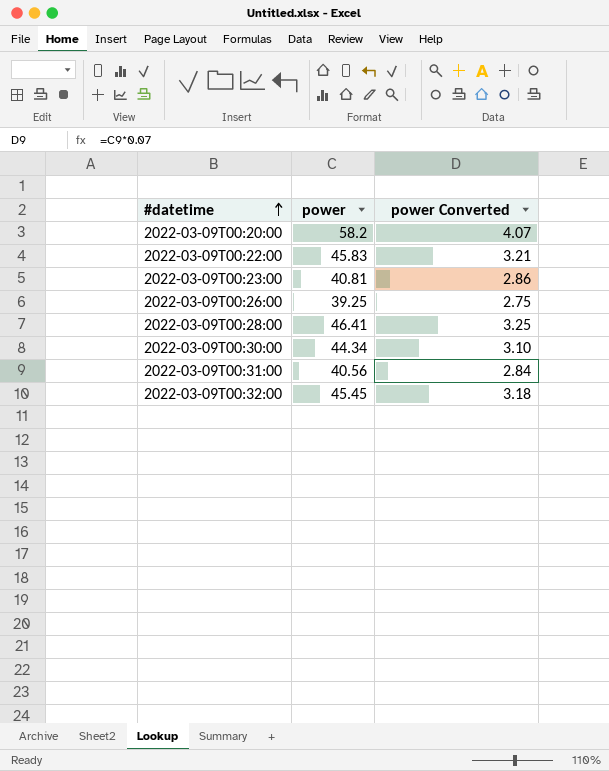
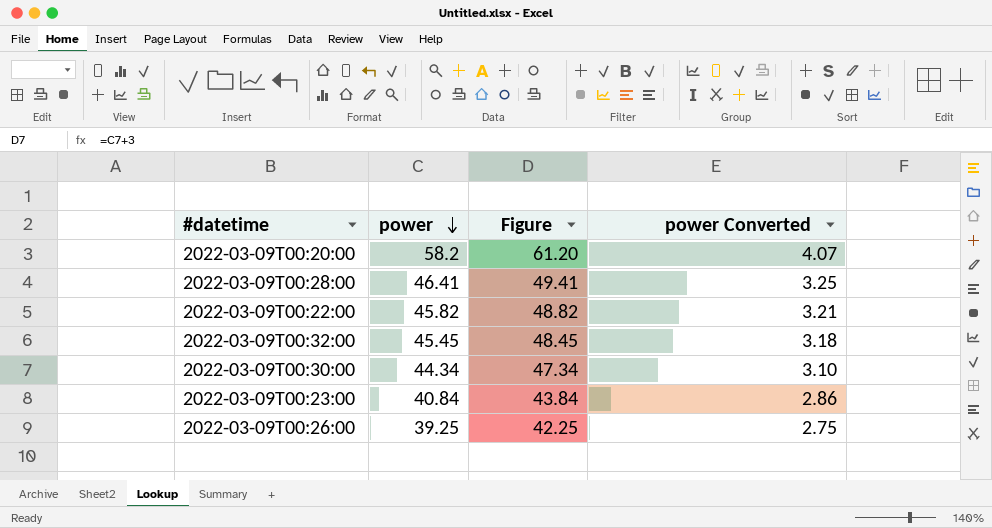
row order: #datetime ascending -> power descending
column Figure | formula: none -> [power] + 3
row 2022-03-09T00:31:00: 40.56 | 2.84 -> none
2022-03-09T00:22:00 | power: 45.83 -> 45.82
2022-03-09T00:23:00 | power: 40.81 -> 40.84

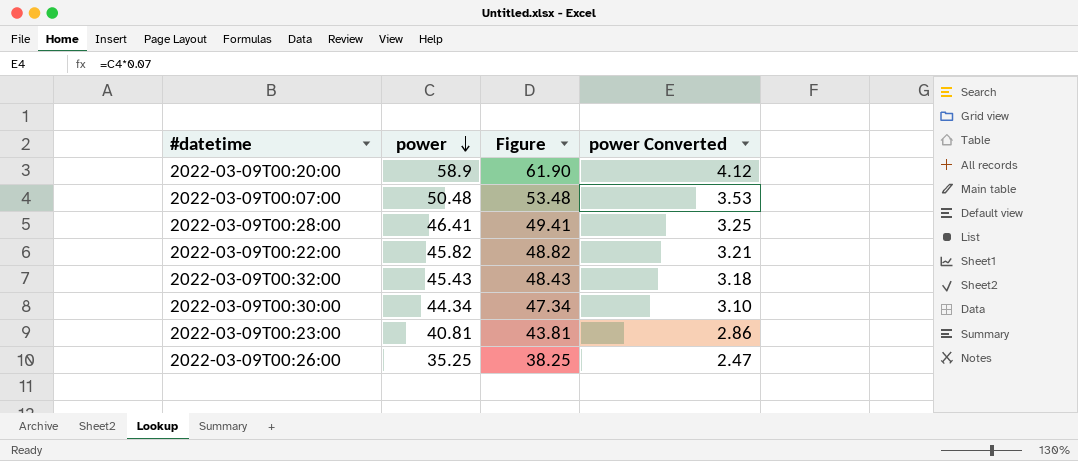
2022-03-09T00:20:00 | power: 58.2 -> 58.9
2022-03-09T00:20:00 | Figure: 61.20 -> 61.90
2022-03-09T00:20:00 | power Converted: 4.07 -> 4.12
row 2022-03-09T00:07:00: none -> 50.48 | 53.48 | 3.53
2022-03-09T00:32:00 | power: 45.45 -> 45.43
2022-03-09T00:32:00 | Figure: 48.45 -> 48.43
2022-03-09T00:23:00 | power: 40.84 -> 40.81
2022-03-09T00:23:00 | Figure: 43.84 -> 43.81
2022-03-09T00:26:00 | power: 39.25 -> 35.25
2022-03-09T00:26:00 | Figure: 42.25 -> 38.25
2022-03-09T00:26:00 | power Converted: 2.75 -> 2.47

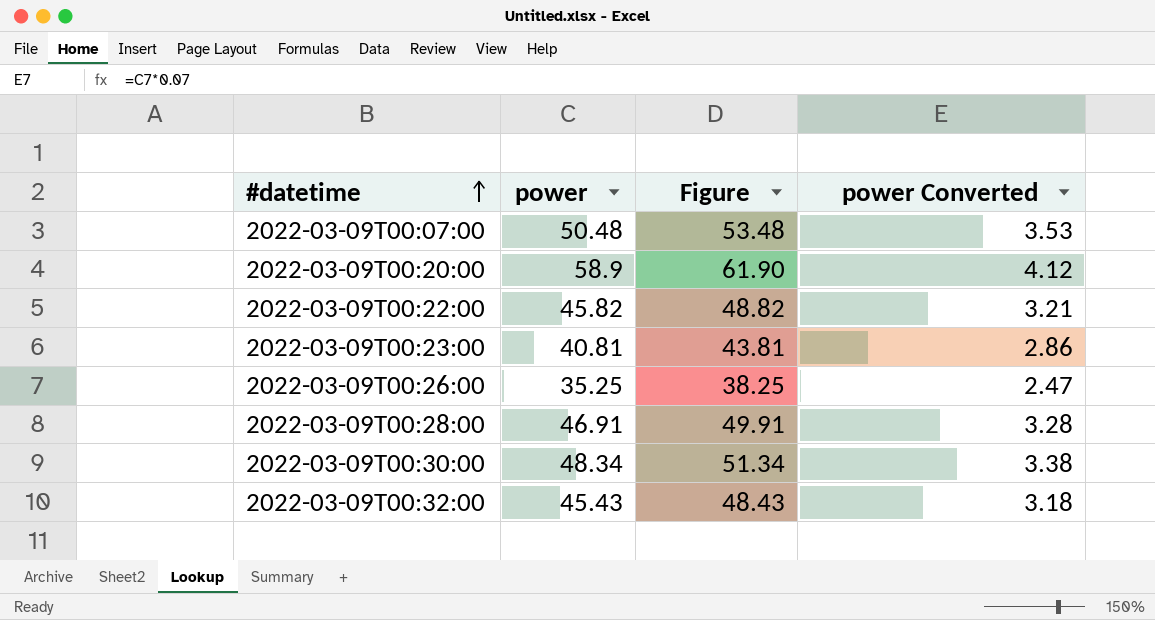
row order: power descending -> #datetime ascending
2022-03-09T00:28:00 | power: 46.41 -> 46.91
2022-03-09T00:28:00 | Figure: 49.41 -> 49.91
2022-03-09T00:28:00 | power Converted: 3.25 -> 3.28
2022-03-09T00:30:00 | power: 44.34 -> 48.34
2022-03-09T00:30:00 | Figure: 47.34 -> 51.34
2022-03-09T00:30:00 | power Converted: 3.10 -> 3.38

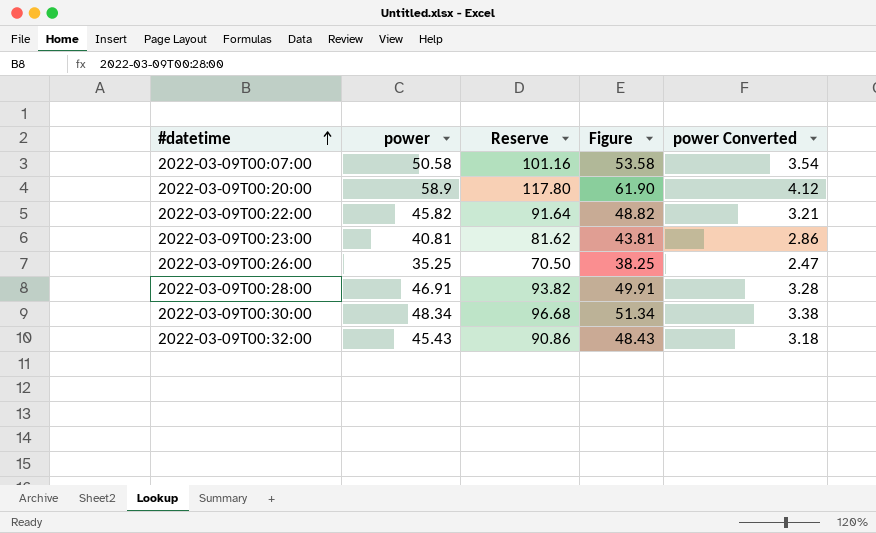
column Reserve | formula: none -> [power] * 2
2022-03-09T00:07:00 | power: 50.48 -> 50.58
2022-03-09T00:07:00 | Figure: 53.48 -> 53.58
2022-03-09T00:07:00 | power Converted: 3.53 -> 3.54

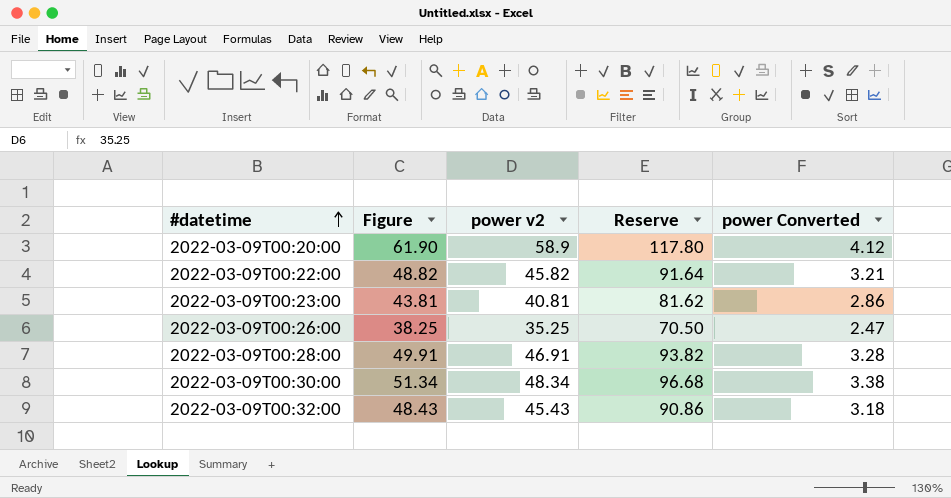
column Figure | position: 4 -> 2
column name: power -> power v2
row 2022-03-09T00:07:00: 50.58 | 101.16 | 53.58 | 3.54 -> none

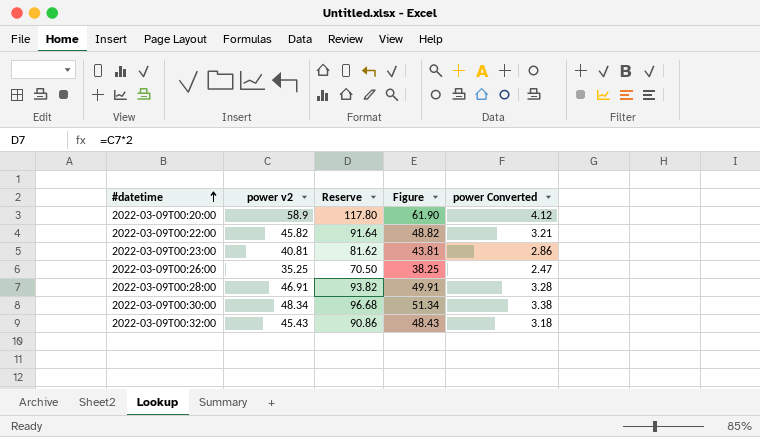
column Figure | position: 2 -> 4

